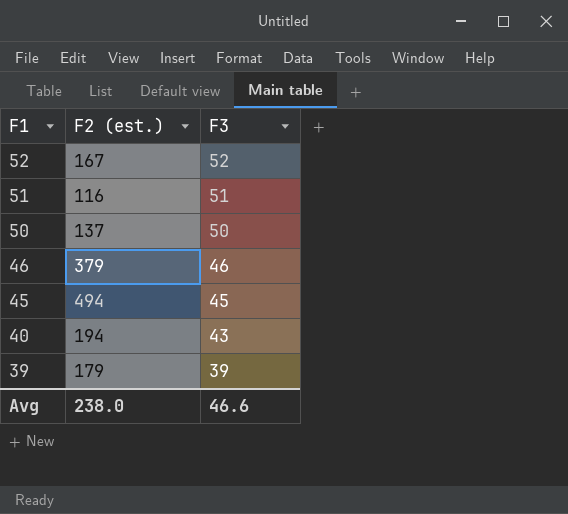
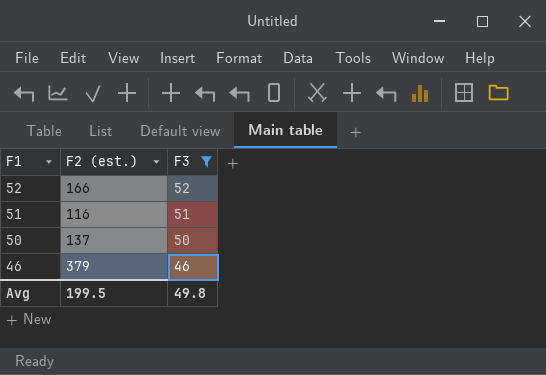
filter: none -> F3 >= 46
52 | F2 (est.): 167 -> 166
Avg | F2 (est.): 238.0 -> 199.5
Avg | F3: 46.6 -> 49.8

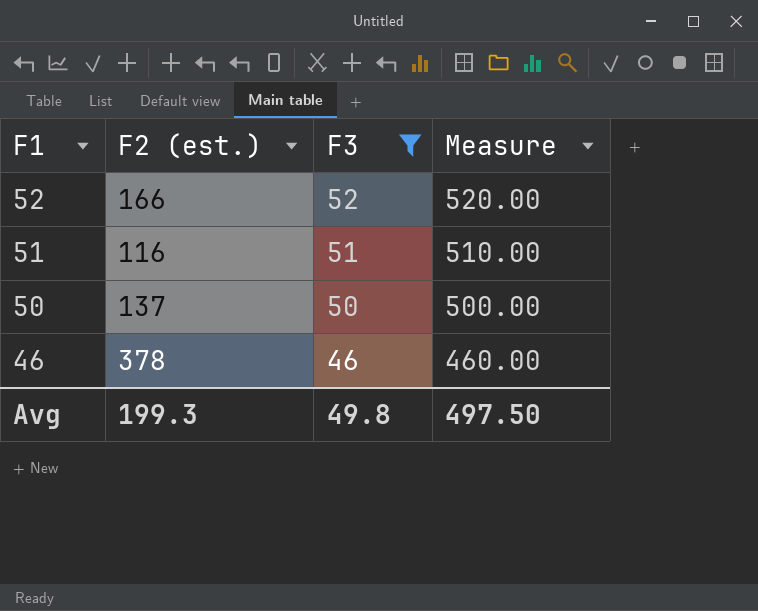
column Measure | formula: none -> [F3] * 10
46 | F2 (est.): 379 -> 378
Avg | F2 (est.): 199.5 -> 199.3

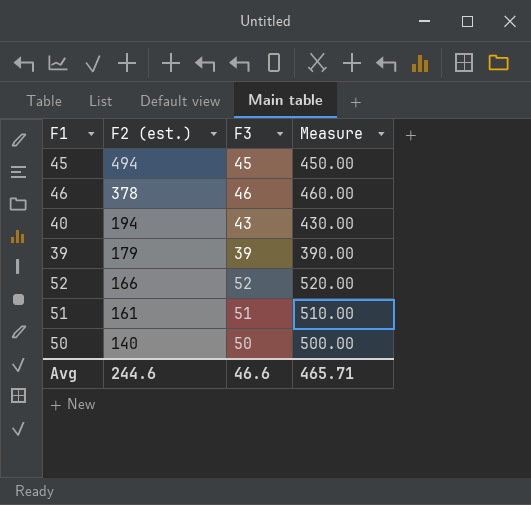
filter: F3 >= 46 -> none
row order: F1 descending -> F2 (est.) descending
51 | F2 (est.): 116 -> 161
50 | F2 (est.): 137 -> 140
Avg | F2 (est.): 199.3 -> 244.6
Avg | F3: 49.8 -> 46.6
Avg | Measure: 497.50 -> 465.71

